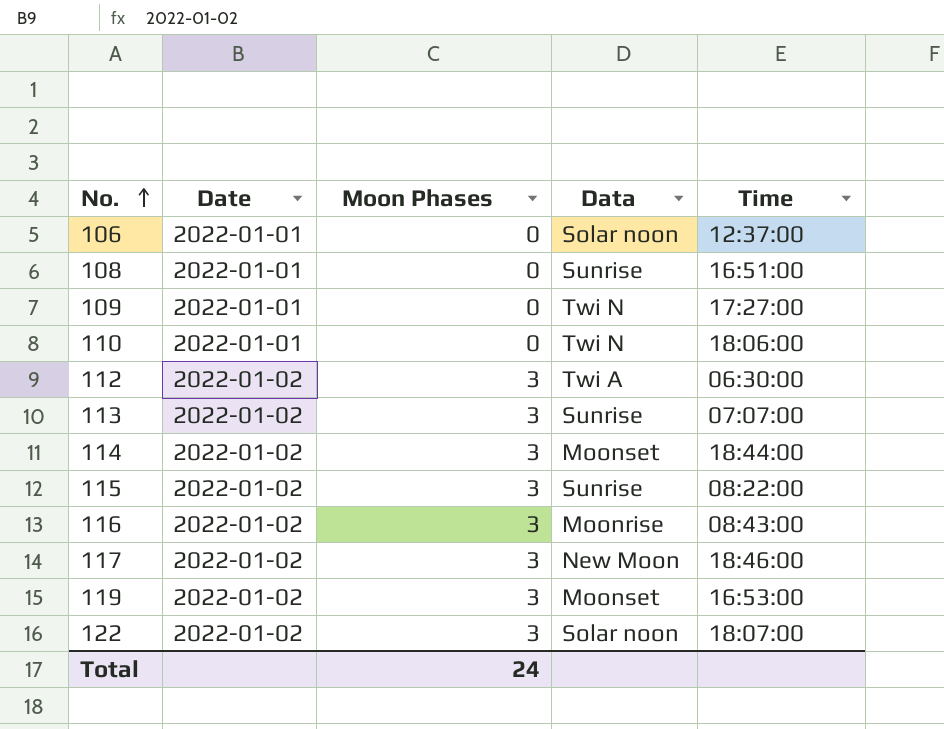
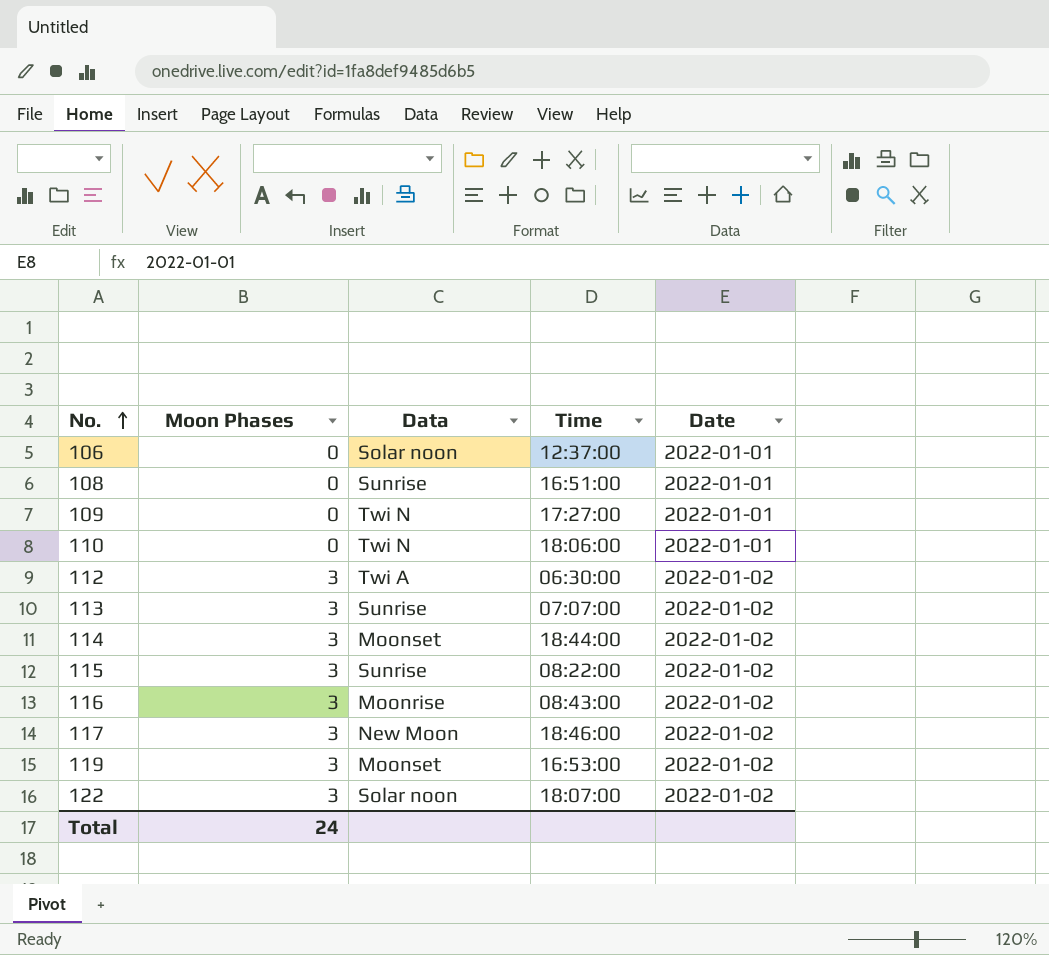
column Date | position: 2 -> 5

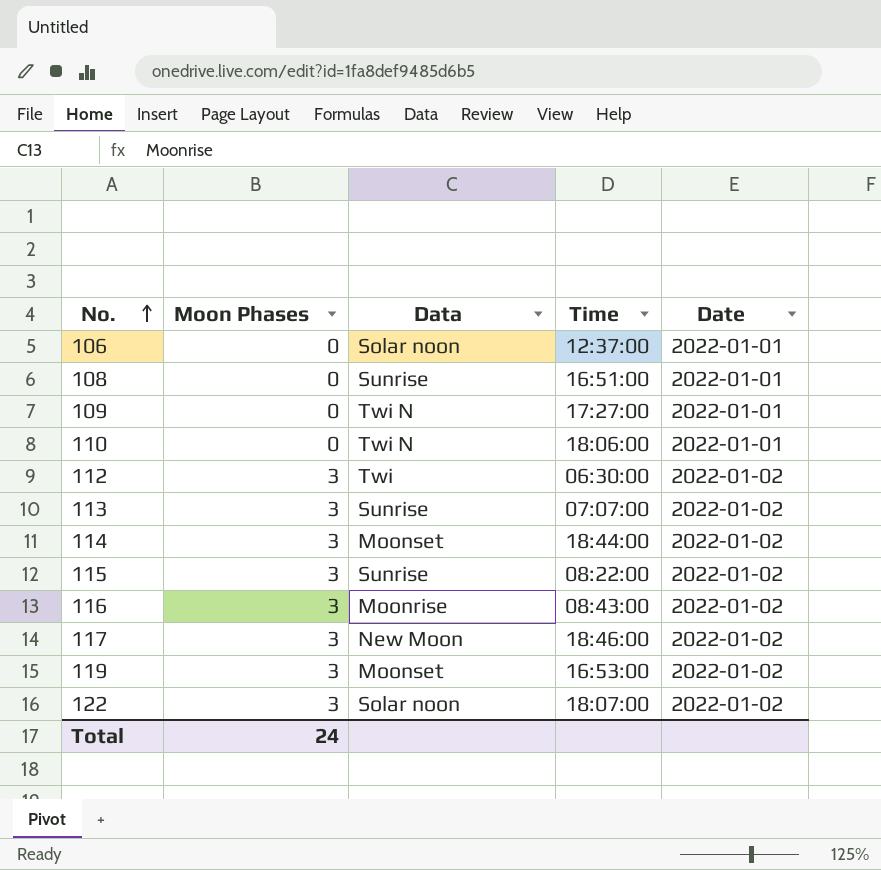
112 | Data: Twi A -> Twi

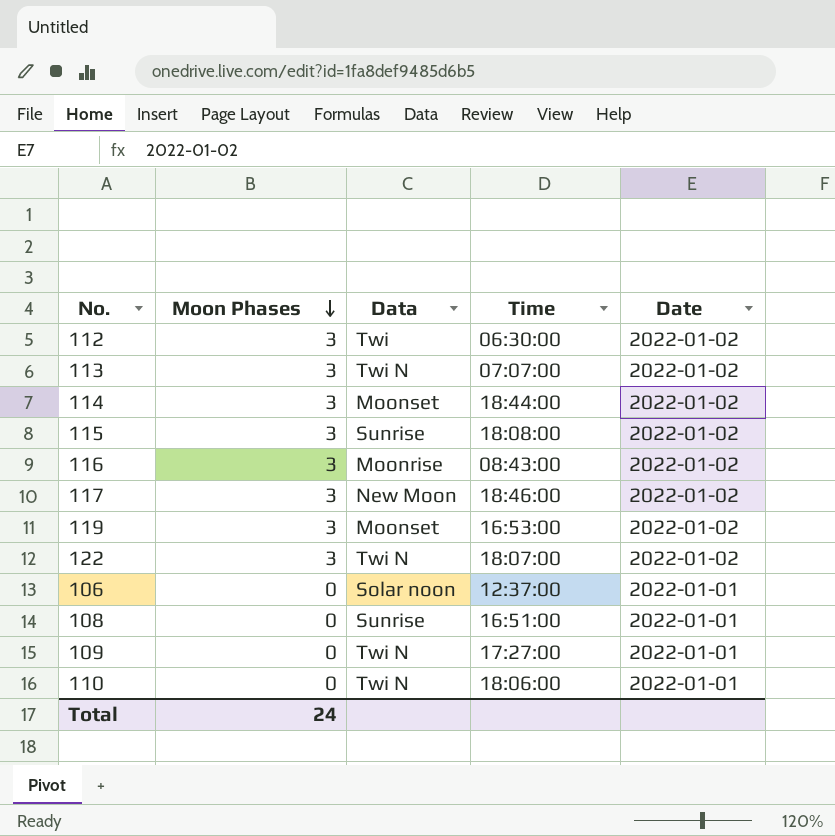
row order: No. ascending -> Moon Phases descending
113 | Data: Sunrise -> Twi N
115 | Time: 08:22:00 -> 18:08:00
122 | Data: Solar noon -> Twi N

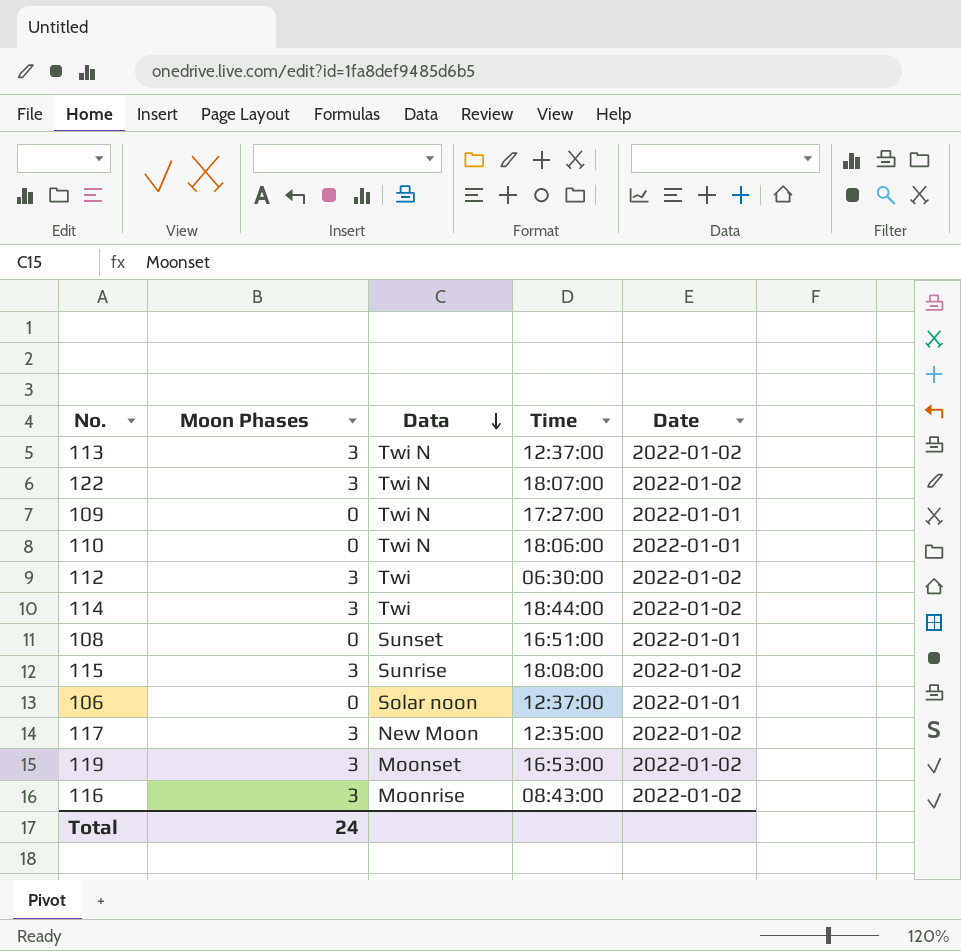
row order: Moon Phases descending -> Data descending
113 | Time: 07:07:00 -> 12:37:00
114 | Data: Moonset -> Twi
108 | Data: Sunrise -> Sunset
117 | Time: 18:46:00 -> 12:35:00

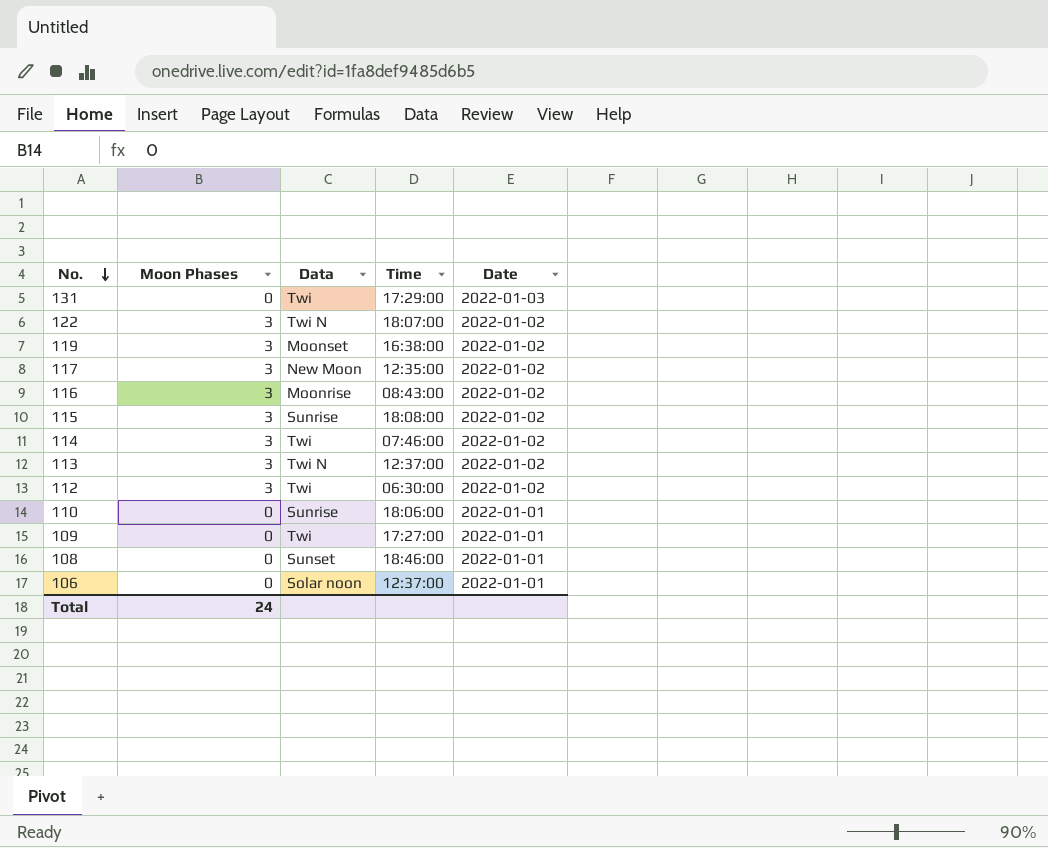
row order: Data descending -> No. descending
row 131: none -> 0 | Twi | 17:29:00 | 2022-01-03
119 | Time: 16:53:00 -> 16:38:00
114 | Time: 18:44:00 -> 07:46:00
110 | Data: Twi N -> Sunrise
109 | Data: Twi N -> Twi
108 | Time: 16:51:00 -> 18:46:00

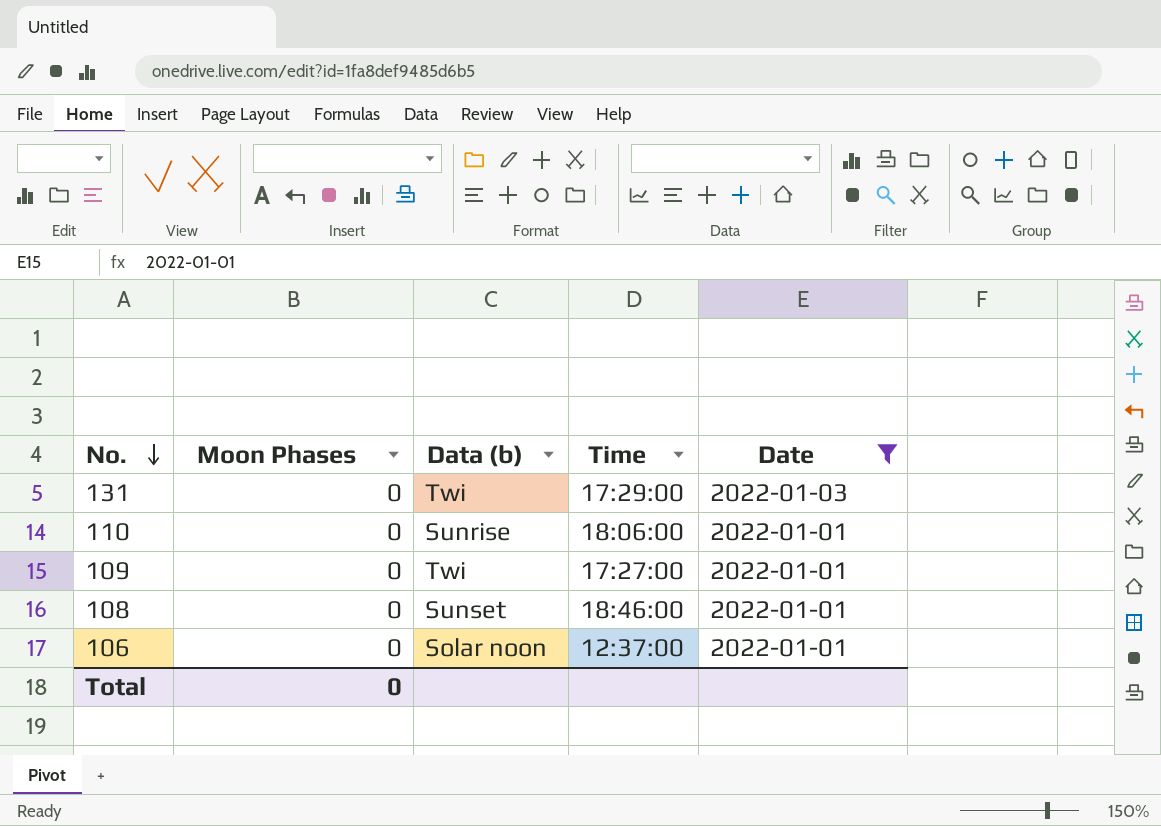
filter: none -> Date != 2022-01-02
column name: Data -> Data (b)
Total | Moon Phases: 24 -> 0

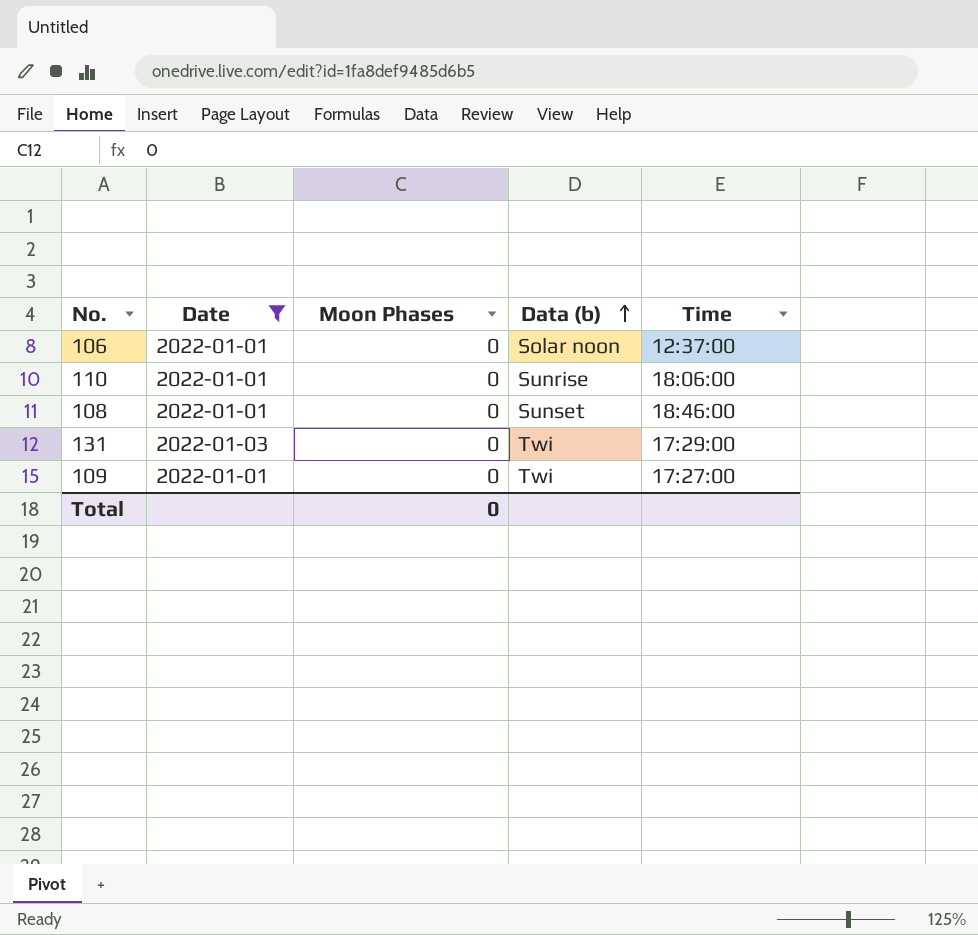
row order: No. descending -> Data (b) ascending
column Date | position: 5 -> 2

